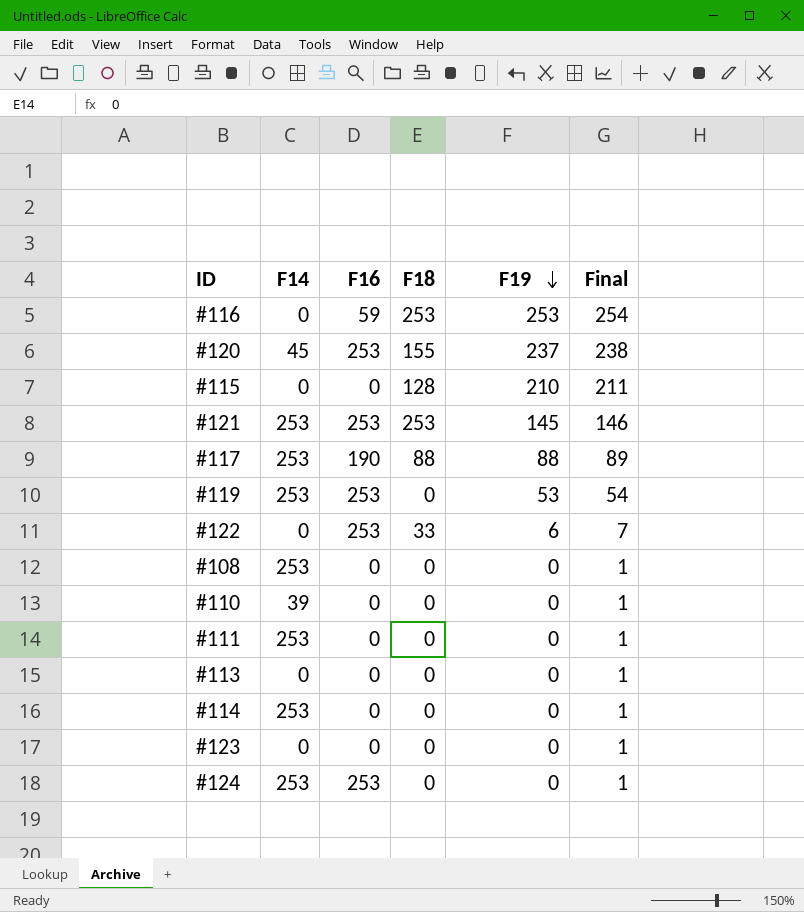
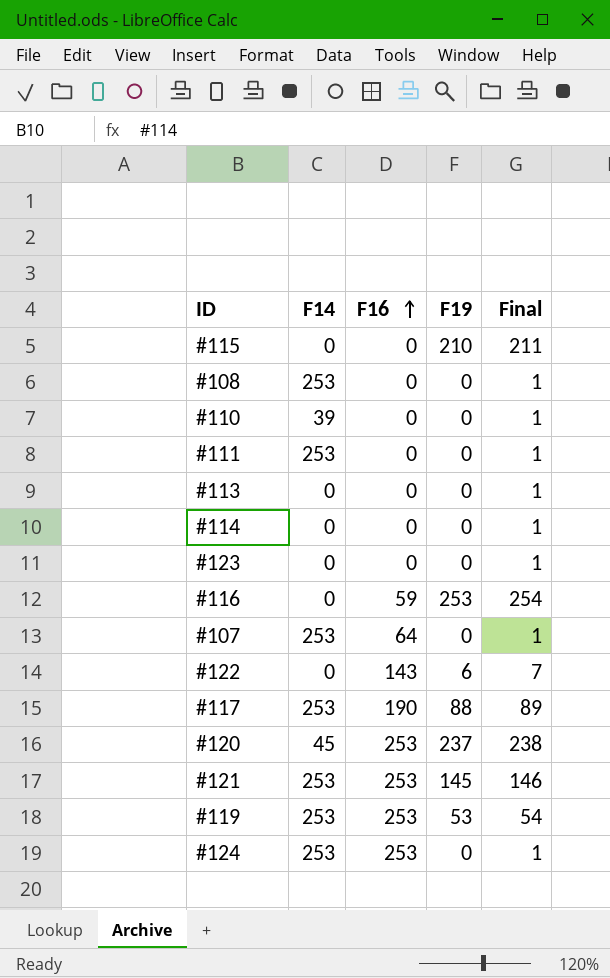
row order: F19 descending -> F16 ascending
column F18 | position: 4 -> none
#114 | F14: 253 -> 0
row #107: none -> 253 | 64 | 0 | 1
#122 | F16: 253 -> 143

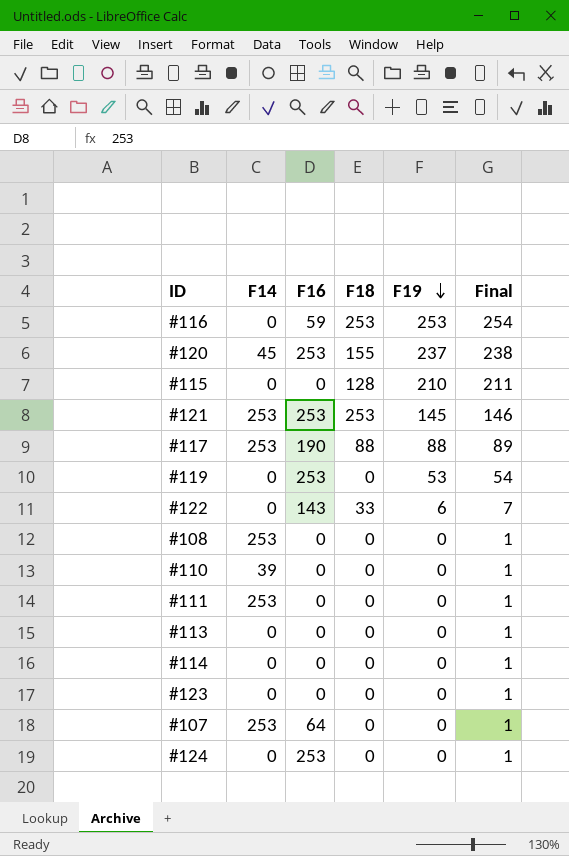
row order: F16 ascending -> F19 descending
column F18 | position: none -> 4
#119 | F14: 253 -> 0
#124 | F14: 253 -> 0

